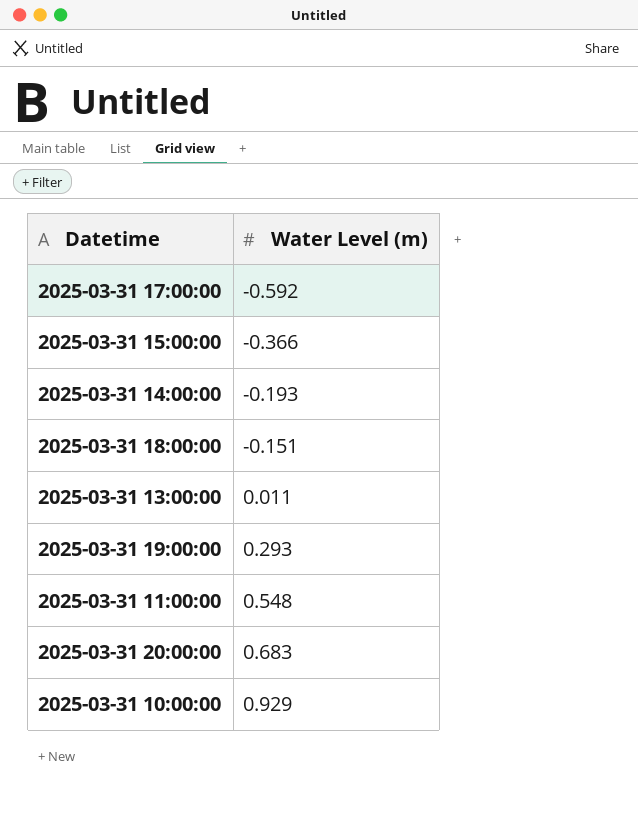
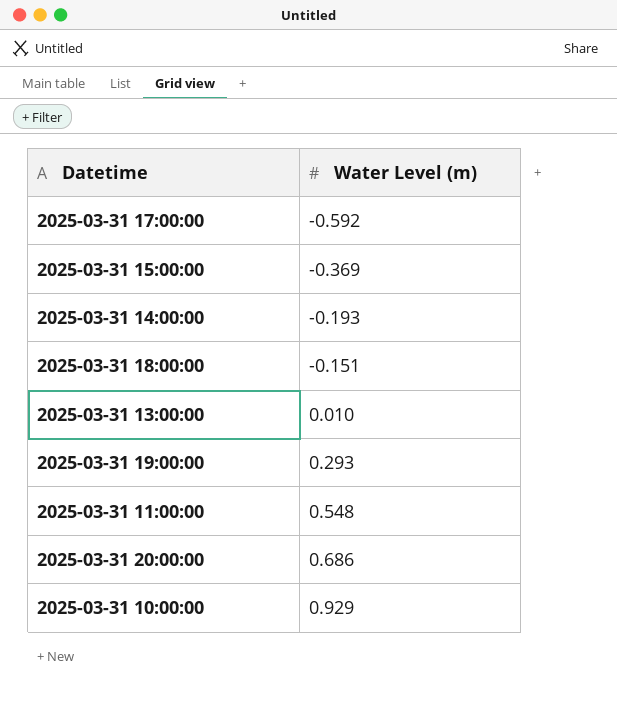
2025-03-31 15:00:00 | Water Level (m): -0.366 -> -0.369
2025-03-31 13:00:00 | Water Level (m): 0.011 -> 0.010
2025-03-31 20:00:00 | Water Level (m): 0.683 -> 0.686

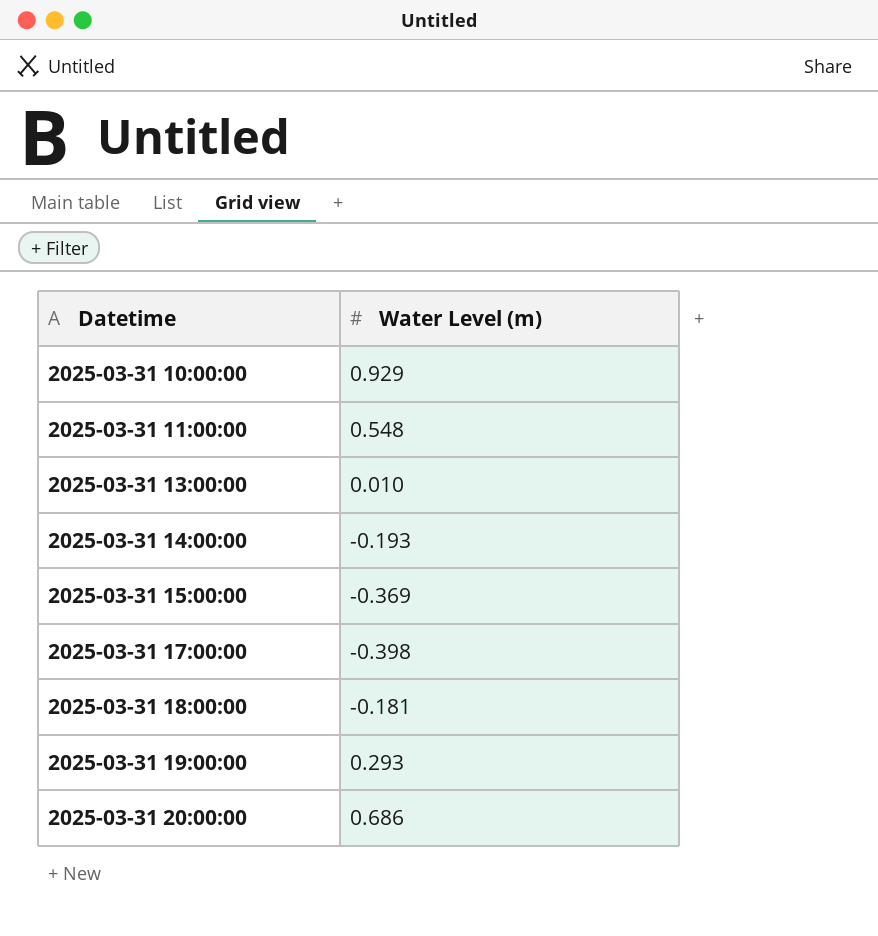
row order: Water Level (m) ascending -> Datetime ascending
2025-03-31 17:00:00 | Water Level (m): -0.592 -> -0.398
2025-03-31 18:00:00 | Water Level (m): -0.151 -> -0.181

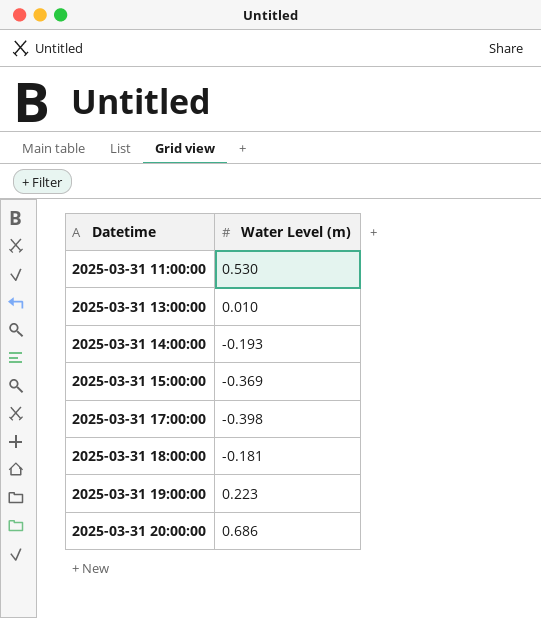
row 2025-03-31 10:00:00: 0.929 -> none
2025-03-31 11:00:00 | Water Level (m): 0.548 -> 0.530
2025-03-31 19:00:00 | Water Level (m): 0.293 -> 0.223

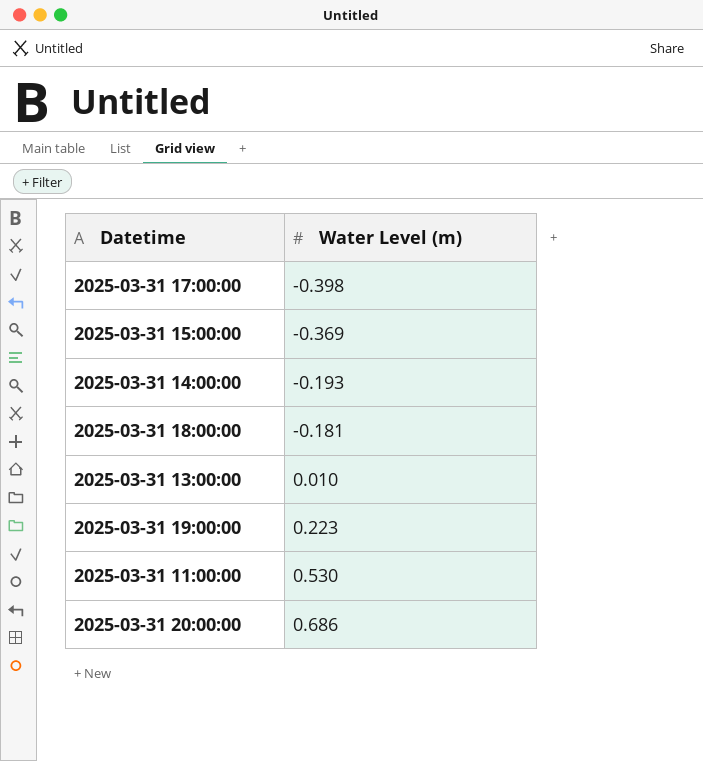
row order: Datetime ascending -> Water Level (m) ascending

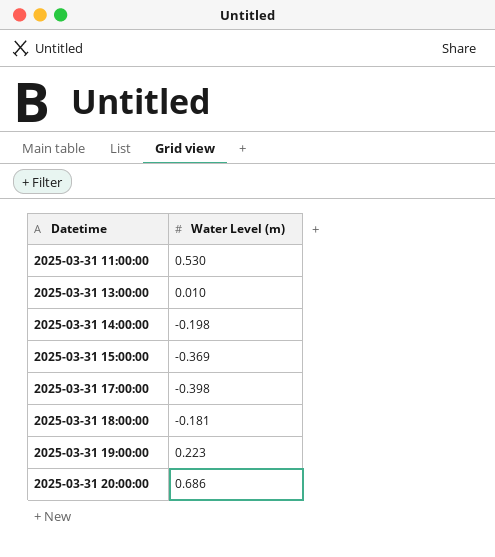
row order: Water Level (m) ascending -> Datetime ascending
2025-03-31 14:00:00 | Water Level (m): -0.193 -> -0.198

